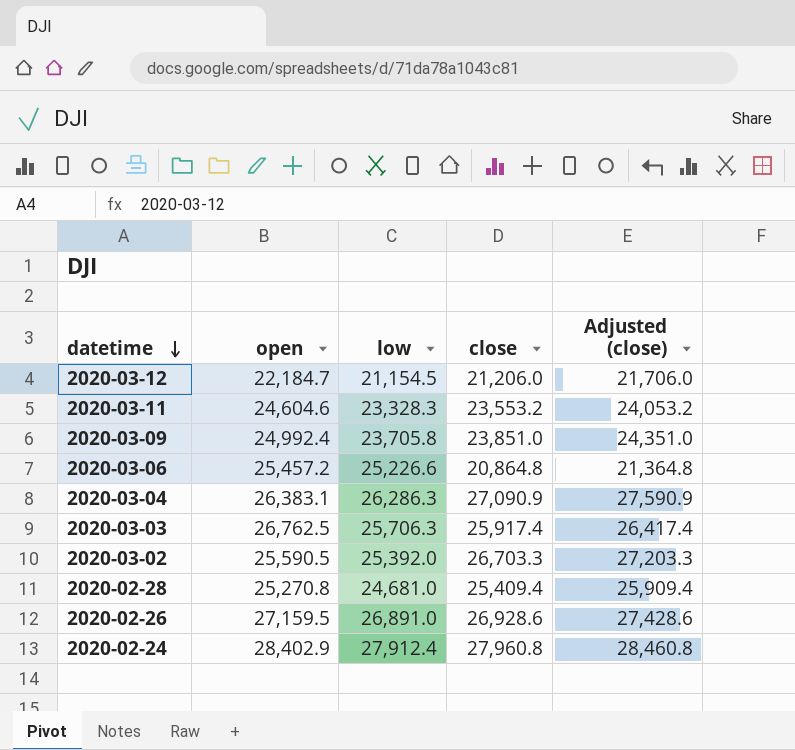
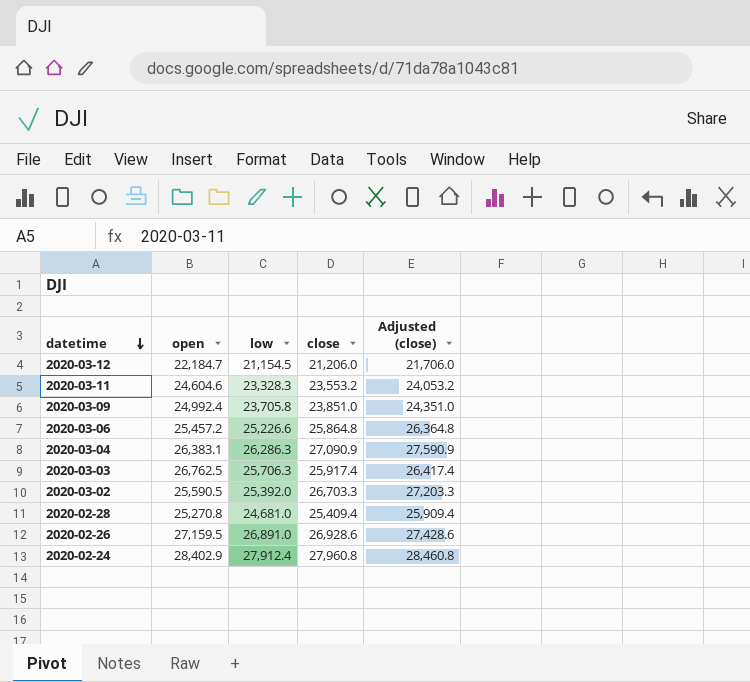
2020-03-06 | close: 20,864.8 -> 25,864.8
2020-03-06 | Adjusted (close): 21,364.8 -> 26,364.8

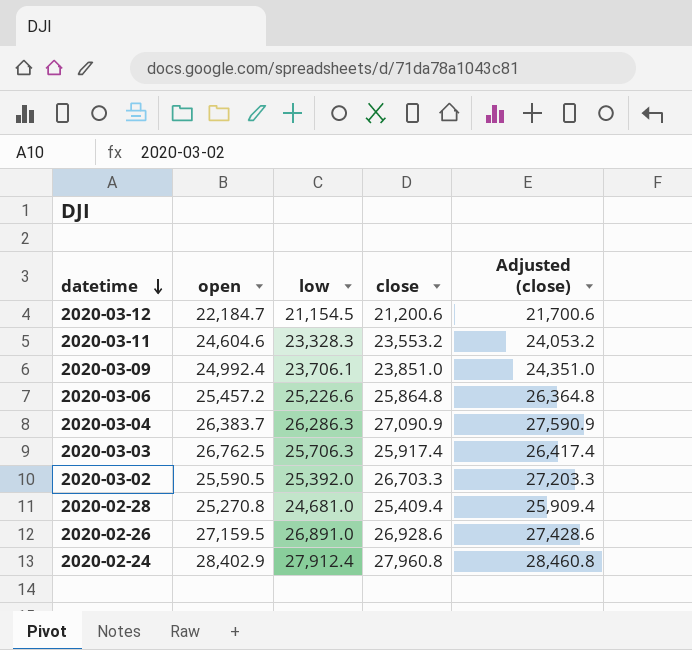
2020-03-12 | close: 21,206.0 -> 21,200.6
2020-03-12 | Adjusted (close): 21,706.0 -> 21,700.6
2020-03-09 | low: 23,705.8 -> 23,706.1
2020-03-04 | open: 26,383.1 -> 26,383.7

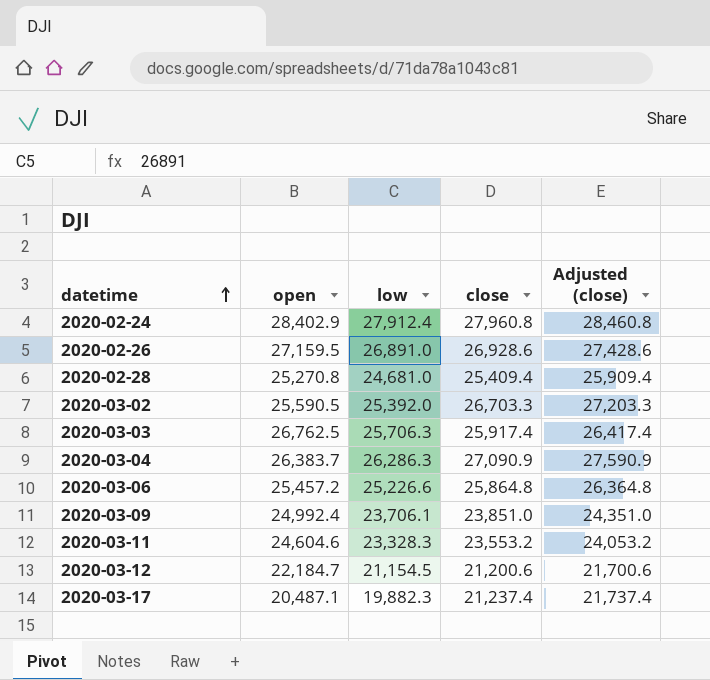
row order: datetime descending -> datetime ascending
row 2020-03-17: none -> 20,487.1 | 19,882.3 | 21,237.4 | 21,737.4

